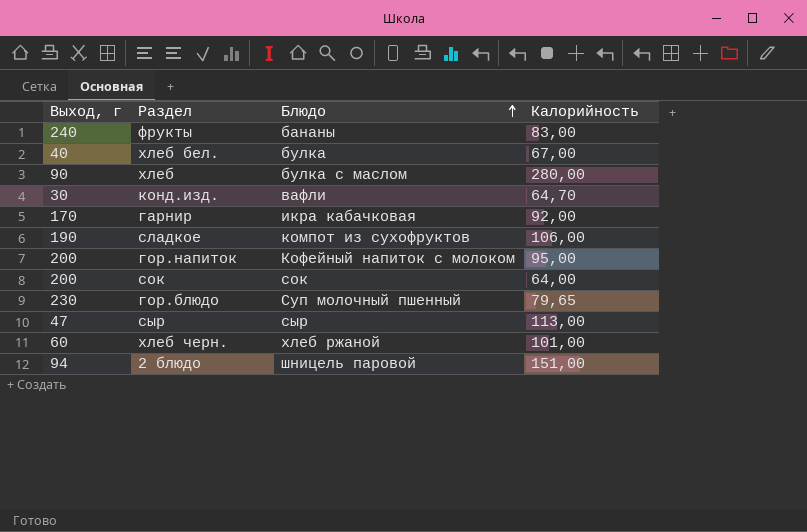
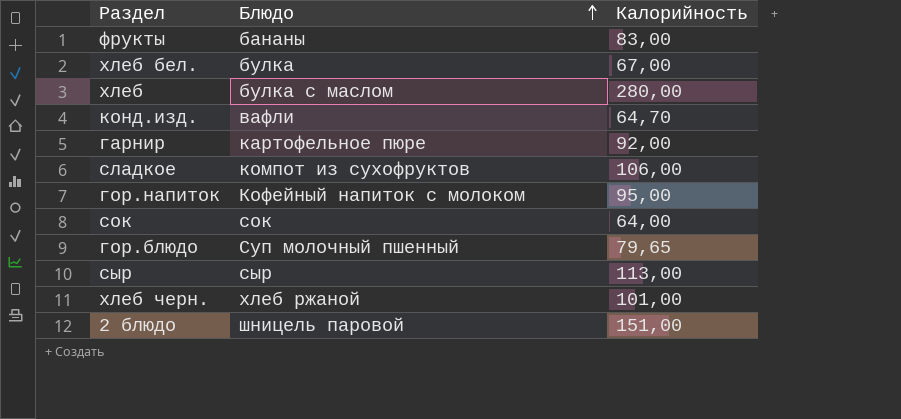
column Выход, г | position: 1 -> none
гарнир | Блюдо: икра кабачковая -> картофельное пюре

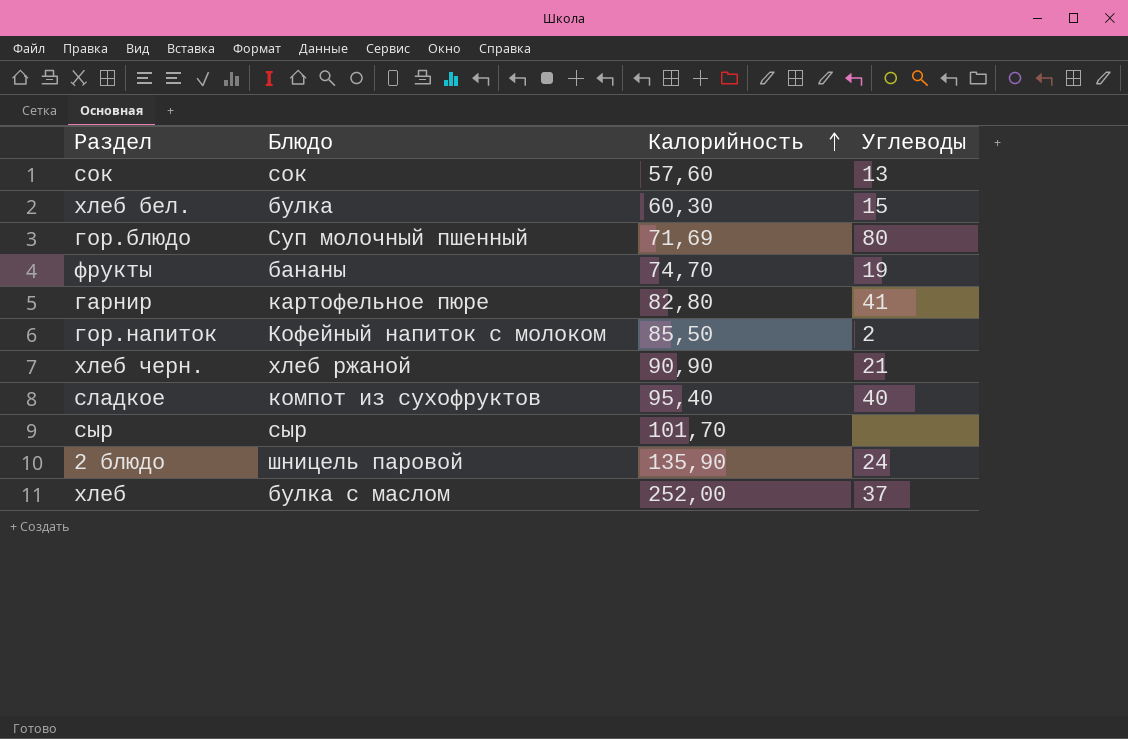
row order: Блюдо ascending -> Калорийность ascending
column Углеводы | position: none -> 4
row конд.изд.: вафли | 64,70 -> none
сок | Калорийность: 64,00 -> 57,60
хлеб бел. | Калорийность: 67,00 -> 60,30
гор.блюдо | Калорийность: 79,65 -> 71,69
фрукты | Калорийность: 83,00 -> 74,70
гарнир | Калорийность: 92,00 -> 82,80
гор.напиток | Калорийность: 95,00 -> 85,50
хлеб черн. | Калорийность: 101,00 -> 90,90
сладкое | Калорийность: 106,00 -> 95,40
сыр | Калорийность: 113,00 -> 101,70
2 блюдо | Калорийность: 151,00 -> 135,90
хлеб | Калорийность: 280,00 -> 252,00

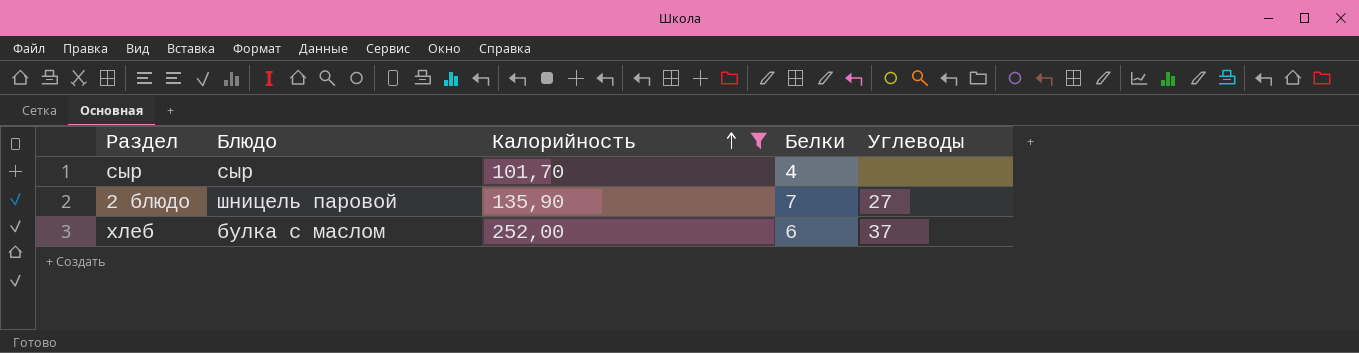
filter: none -> Калорийность >= 101,70
column Белки | position: none -> 4
2 блюдо | Углеводы: 24 -> 27

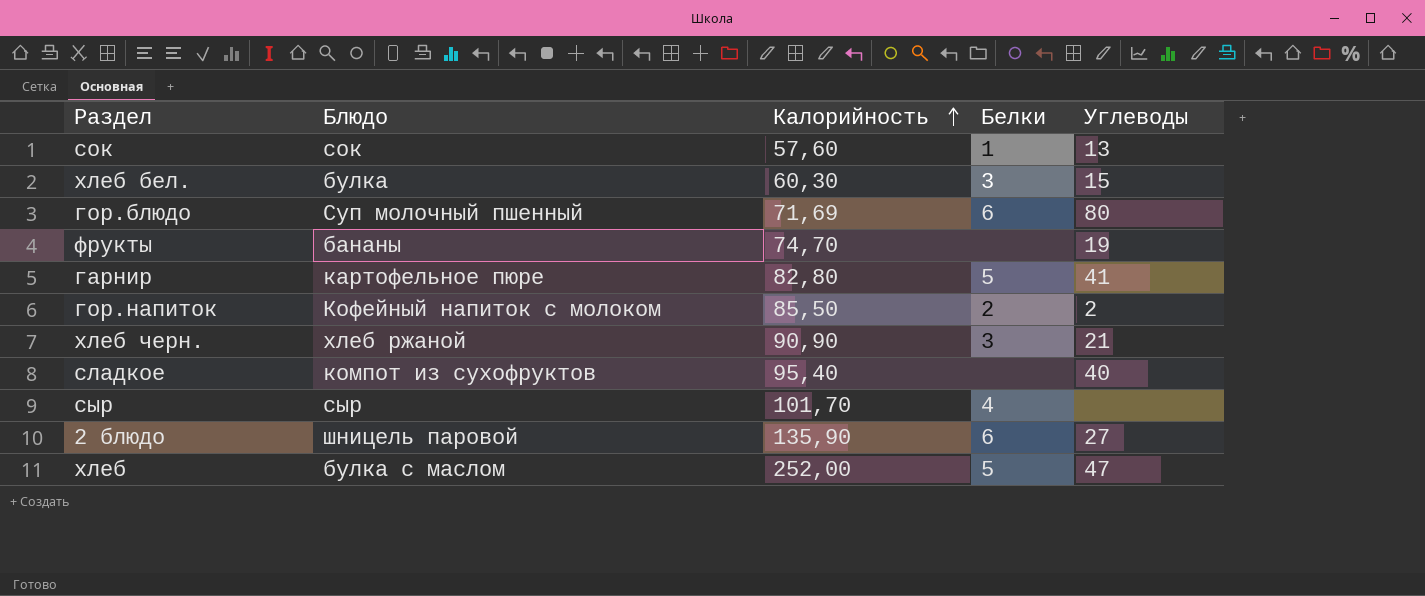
filter: Калорийность >= 101,70 -> none
2 блюдо | Белки: 7 -> 6
хлеб | Белки: 6 -> 5
хлеб | Углеводы: 37 -> 47

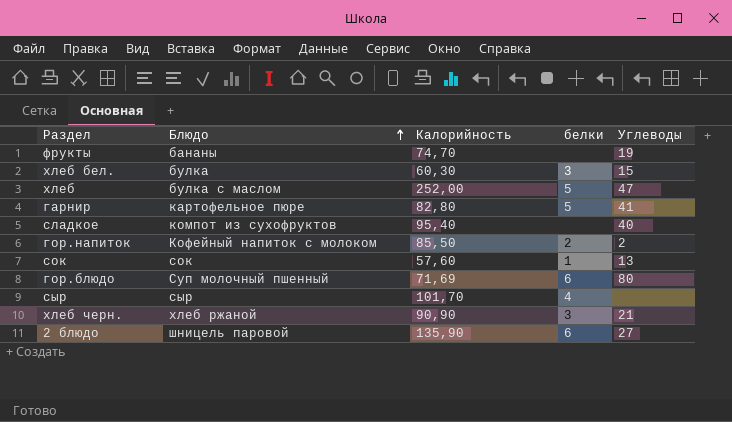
row order: Калорийность ascending -> Блюдо ascending
column name: Белки -> белки

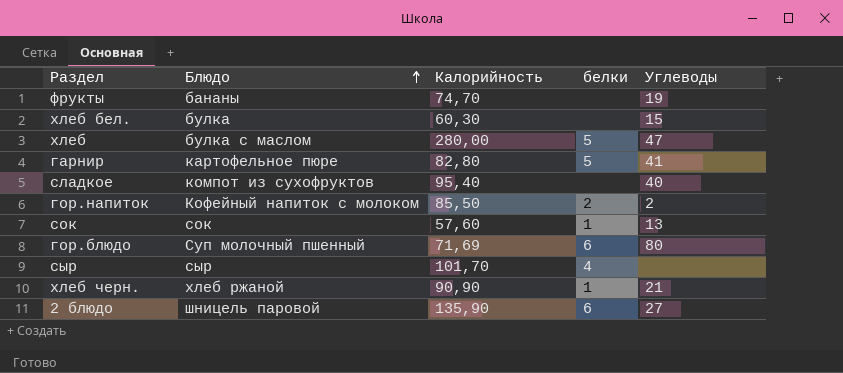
хлеб бел. | белки: 3 -> none
хлеб | Калорийность: 252,00 -> 280,00
хлеб черн. | белки: 3 -> 1

